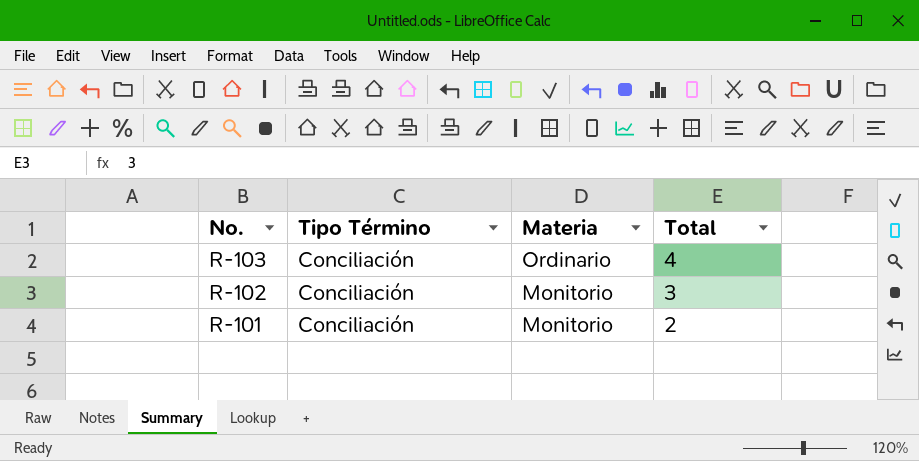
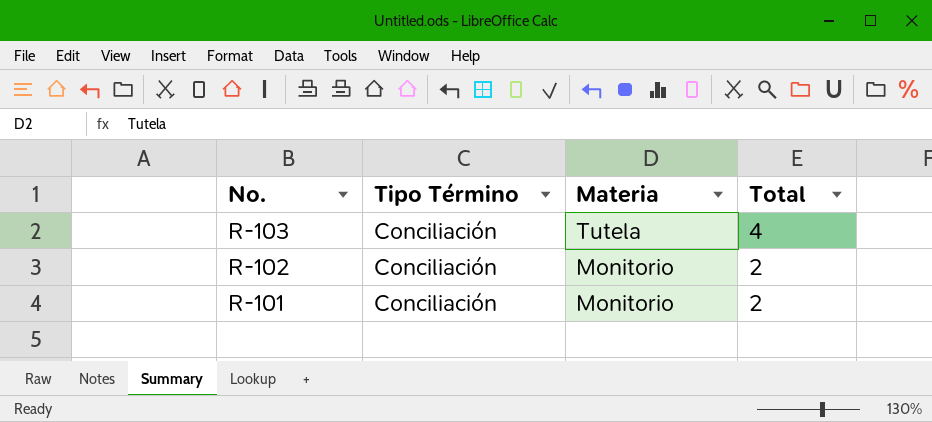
R-103 | Materia: Ordinario -> Tutela
R-102 | Total: 3 -> 2

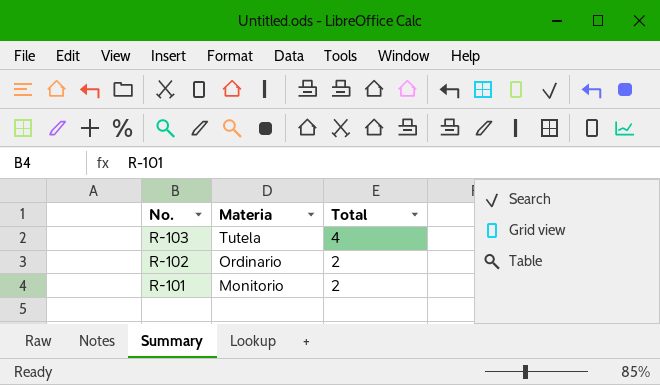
column Tipo Término | position: 2 -> none
R-102 | Materia: Monitorio -> Ordinario

